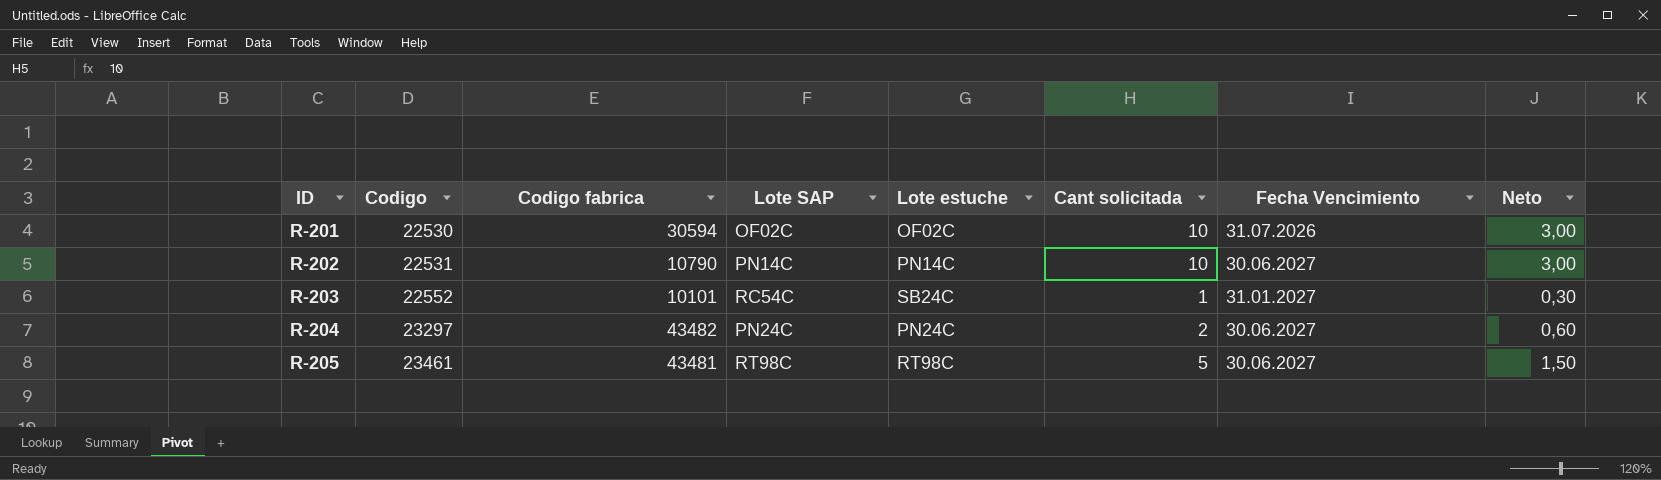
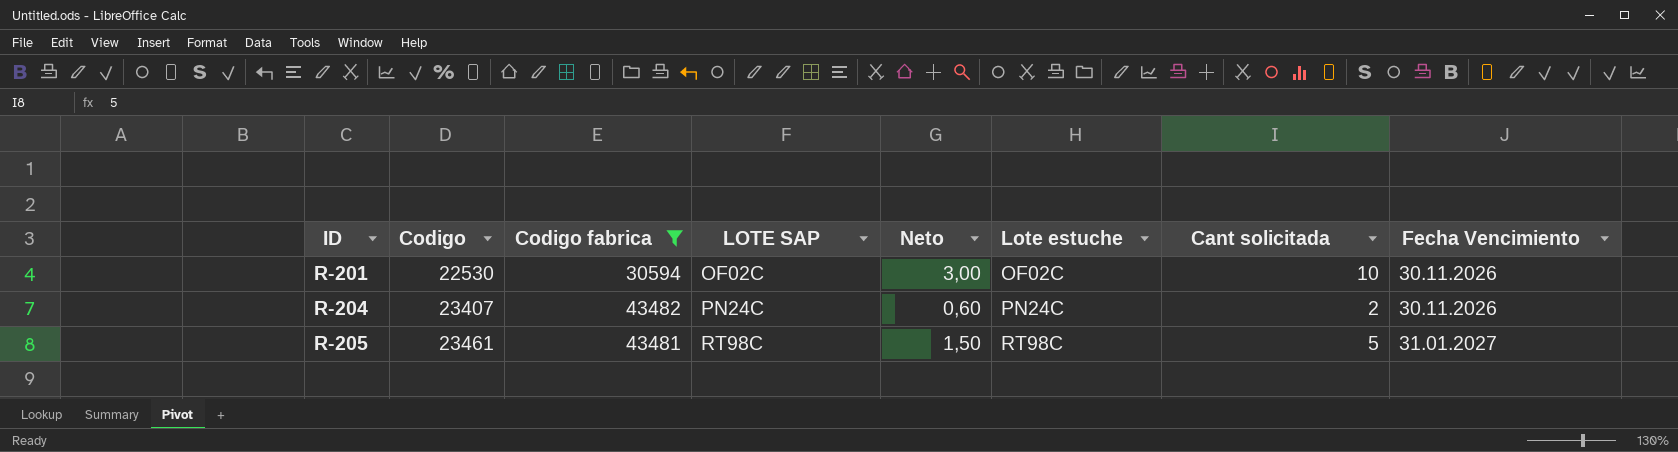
filter: none -> Codigo fabrica >= 30594
column name: Lote SAP -> LOTE SAP
column Neto | position: 8 -> 5
R-201 | Fecha Vencimiento: 31.07.2026 -> 30.11.2026
R-204 | Codigo: 23297 -> 23407
R-204 | Fecha Vencimiento: 30.06.2027 -> 30.11.2026
R-205 | Fecha Vencimiento: 30.06.2027 -> 31.01.2027

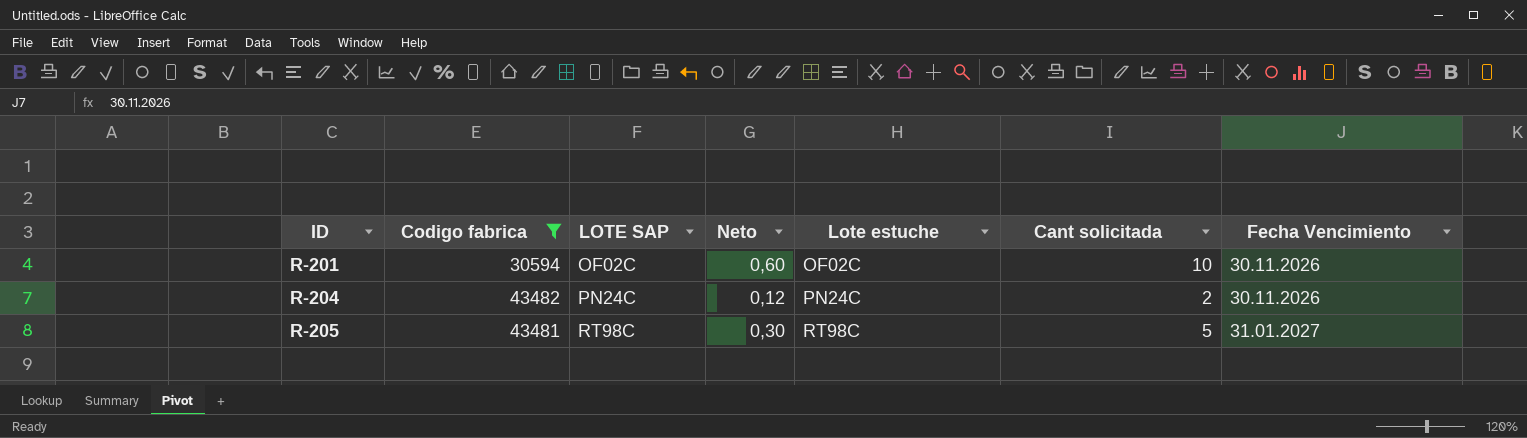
column Codigo | position: 2 -> none
column Neto | formula: [Cant solicitada] * 0,3 -> [Cant solicitada] * 0,06

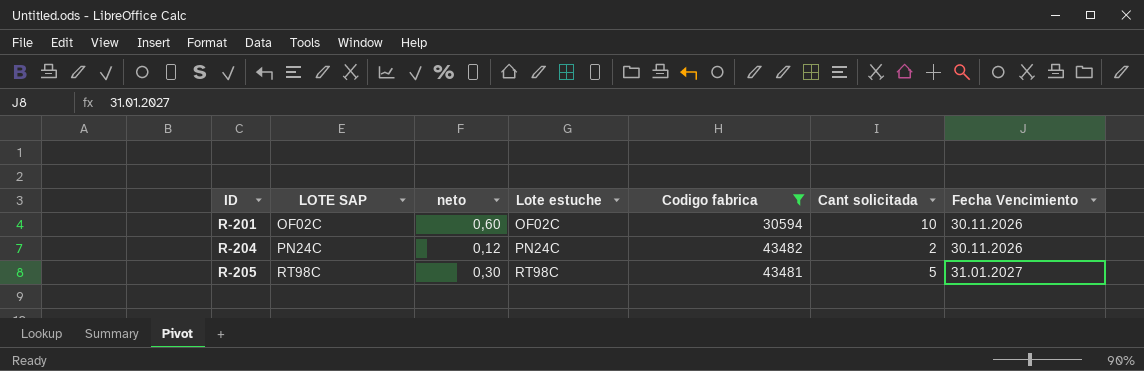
column name: Neto -> neto
column Codigo fabrica | position: 2 -> 5

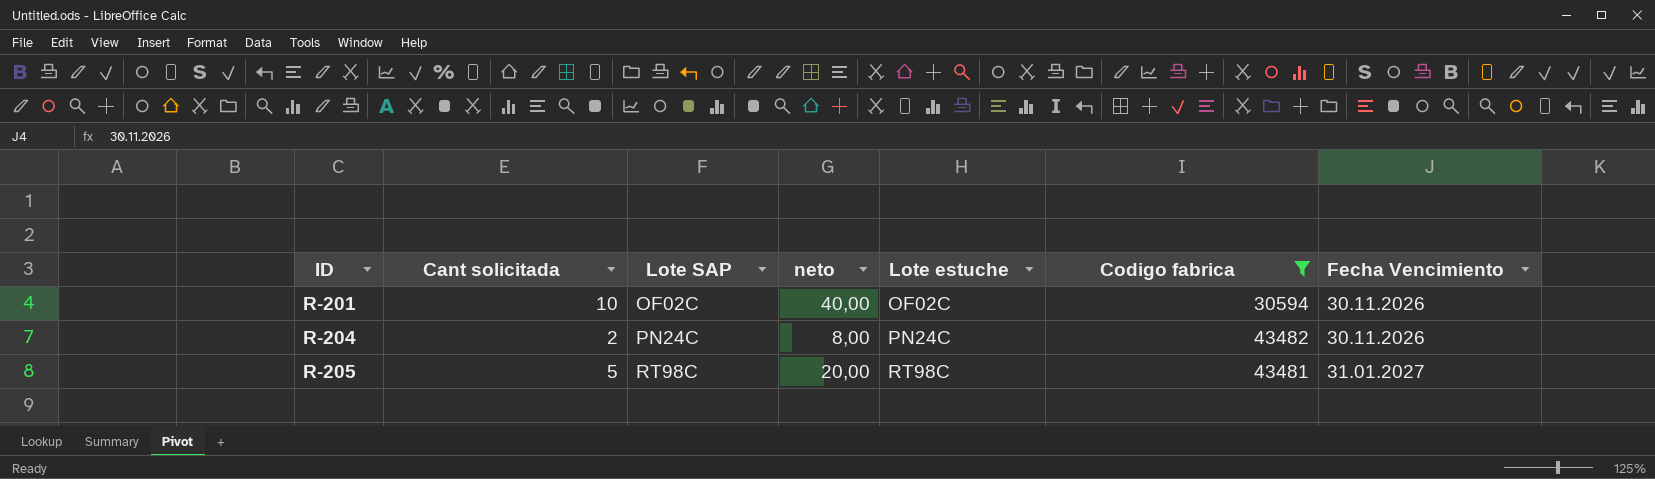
column Cant solicitada | position: 6 -> 2
column name: LOTE SAP -> Lote SAP
column neto | formula: [Cant solicitada] * 0,06 -> [Cant solicitada] * 4

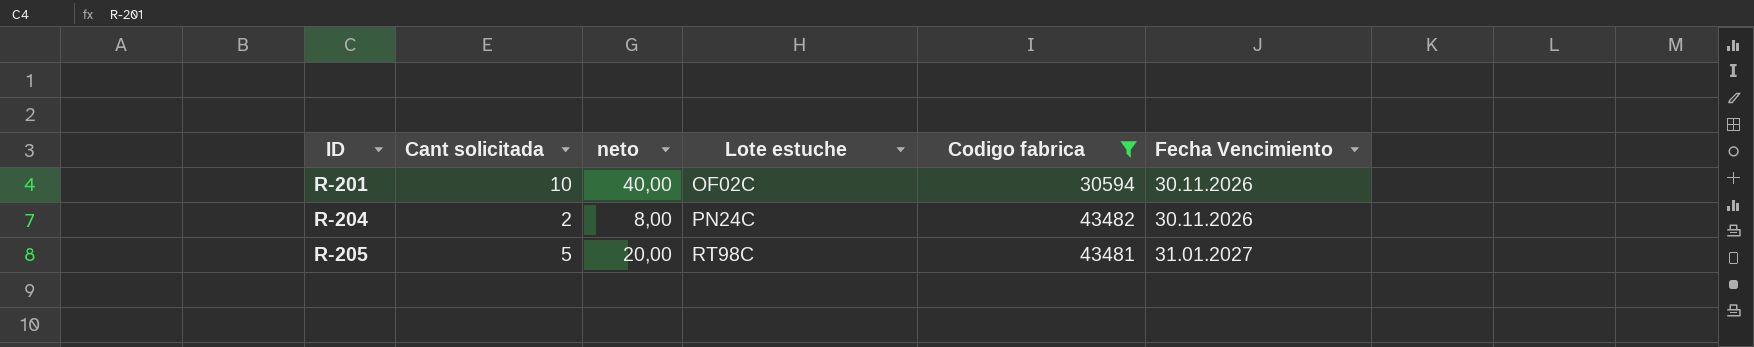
column Lote SAP | position: 3 -> none

